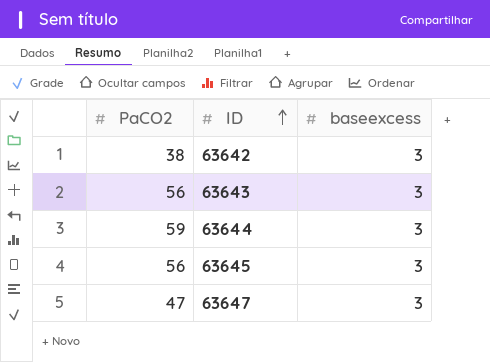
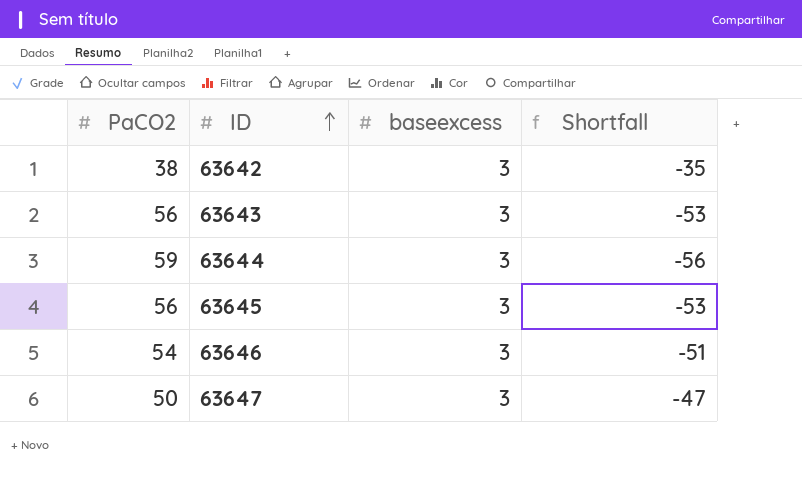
column Shortfall | formula: none -> [baseexcess] - [PaCO2]
row 63646: none -> 54 | 3 | -51
63647 | PaCO2: 47 -> 50

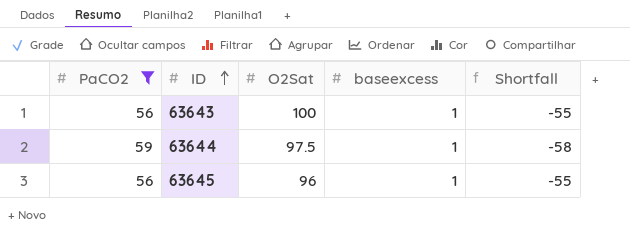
filter: none -> PaCO2 >= 56
column O2Sat | position: none -> 3
63643 | baseexcess: 3 -> 1
63643 | Shortfall: -53 -> -55
63644 | baseexcess: 3 -> 1
63644 | Shortfall: -56 -> -58
63645 | baseexcess: 3 -> 1
63645 | Shortfall: -53 -> -55

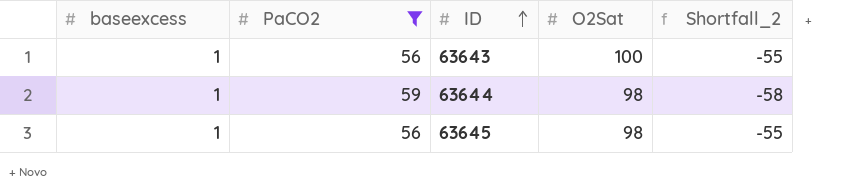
column baseexcess | position: 4 -> 1
column name: Shortfall -> Shortfall_2
63644 | O2Sat: 97.5 -> 98
63645 | O2Sat: 96 -> 98

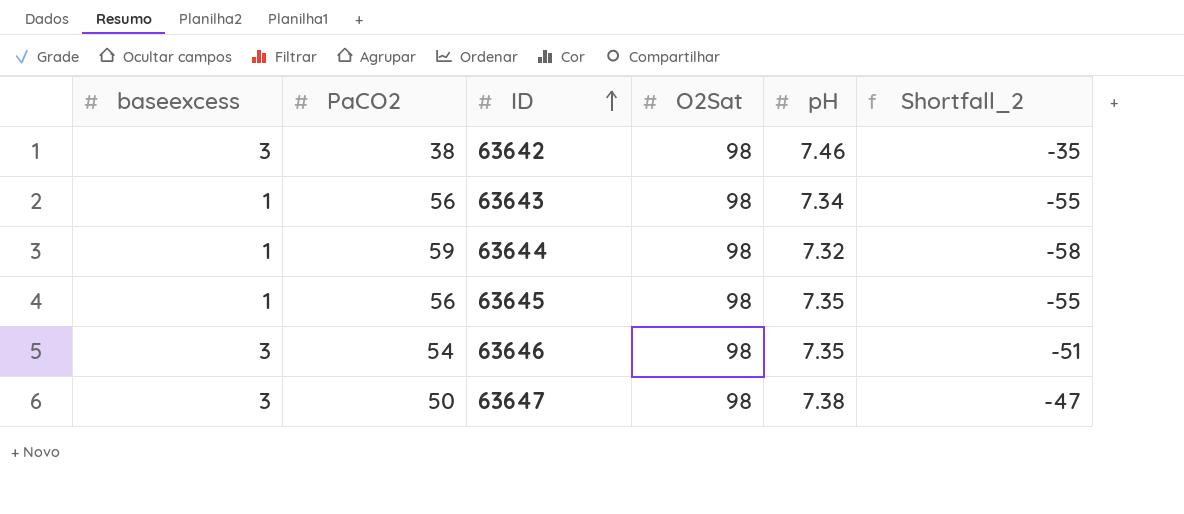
filter: PaCO2 >= 56 -> none
column pH | position: none -> 5
63643 | O2Sat: 100 -> 98

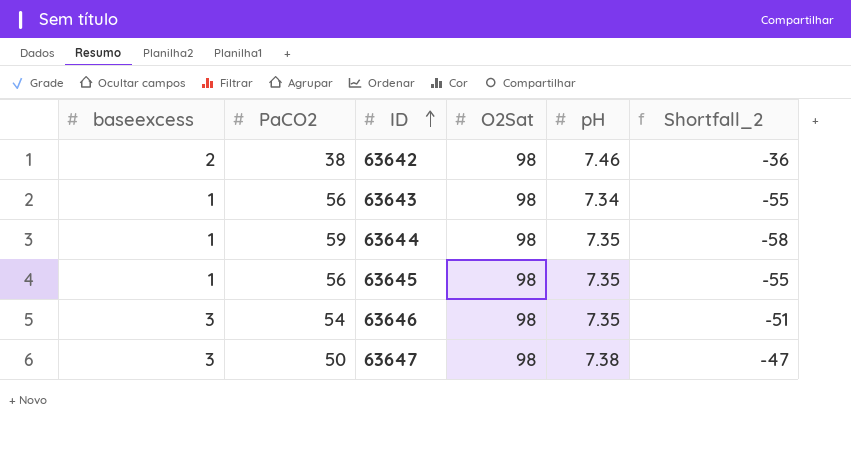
63642 | baseexcess: 3 -> 2
63642 | Shortfall_2: -35 -> -36
63644 | pH: 7.32 -> 7.35

